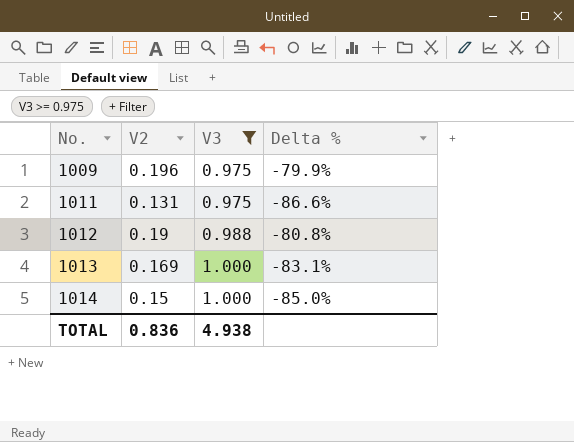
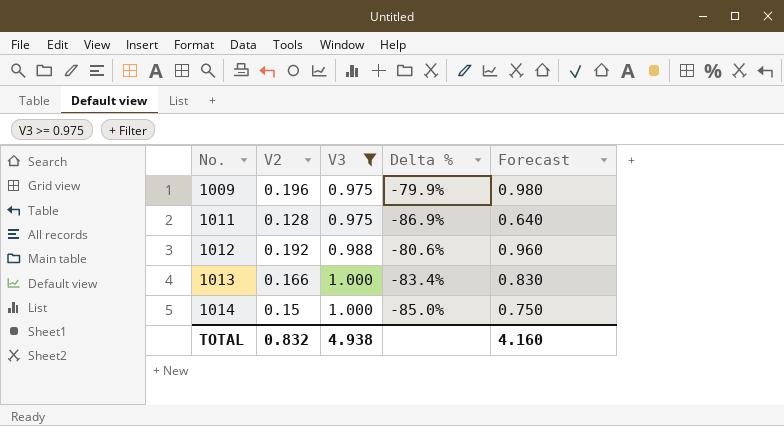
column Forecast | formula: none -> [V2] * 5
1011 | V2: 0.131 -> 0.128
1011 | Delta %: -86.6% -> -86.9%
1012 | V2: 0.19 -> 0.192
1012 | Delta %: -80.8% -> -80.6%
1013 | V2: 0.169 -> 0.166
1013 | Delta %: -83.1% -> -83.4%
TOTAL | V2: 0.836 -> 0.832

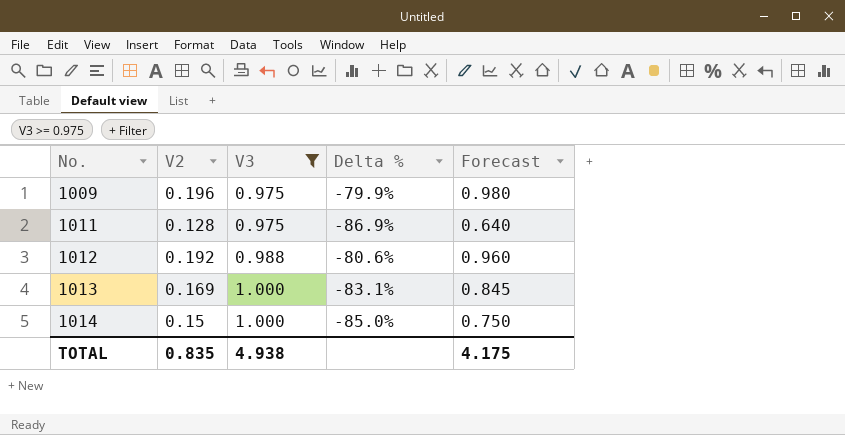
1013 | V2: 0.166 -> 0.169
1013 | Delta %: -83.4% -> -83.1%
1013 | Forecast: 0.830 -> 0.845
TOTAL | V2: 0.832 -> 0.835
TOTAL | Forecast: 4.160 -> 4.175

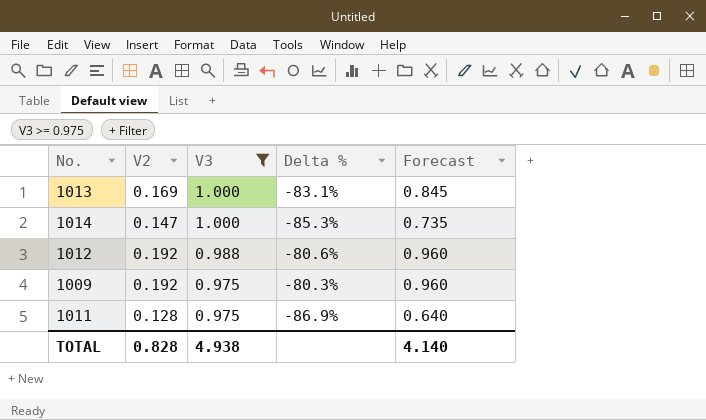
row order: No. ascending -> V3 descending
1014 | V2: 0.15 -> 0.147
1014 | Delta %: -85.0% -> -85.3%
1014 | Forecast: 0.750 -> 0.735
1009 | V2: 0.196 -> 0.192
1009 | Delta %: -79.9% -> -80.3%
1009 | Forecast: 0.980 -> 0.960
TOTAL | V2: 0.835 -> 0.828
TOTAL | Forecast: 4.175 -> 4.140

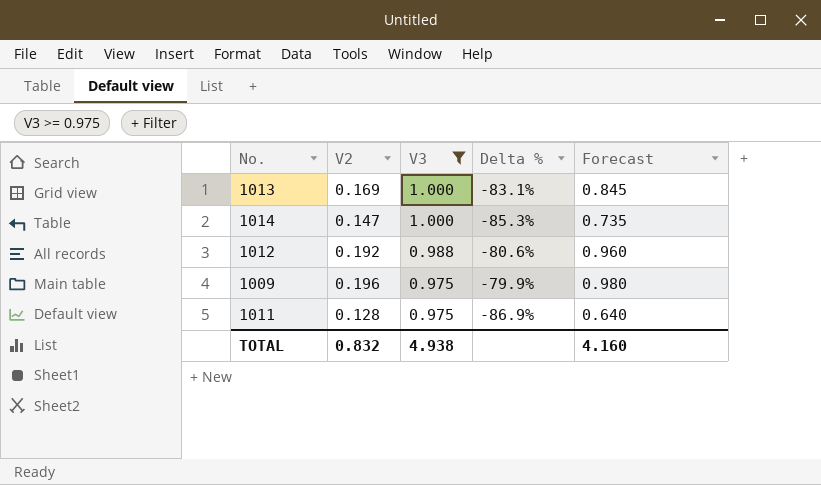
1009 | V2: 0.192 -> 0.196
1009 | Delta %: -80.3% -> -79.9%
1009 | Forecast: 0.960 -> 0.980
TOTAL | V2: 0.828 -> 0.832
TOTAL | Forecast: 4.140 -> 4.160

